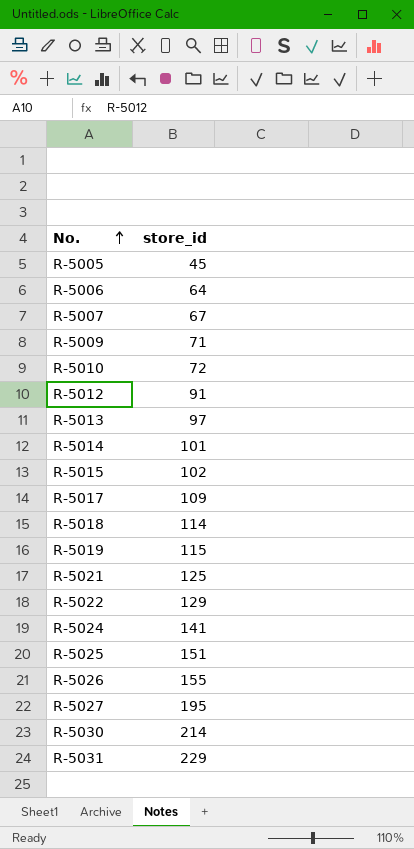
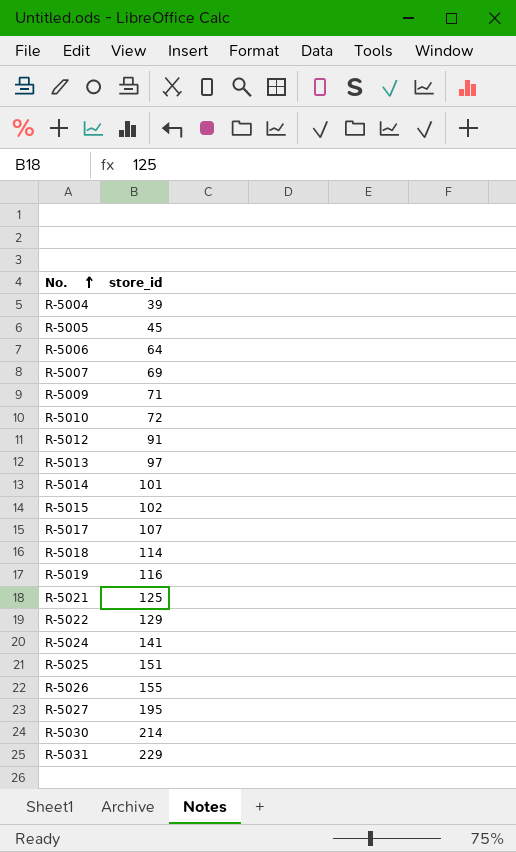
row R-5004: none -> 39
R-5007 | store_id: 67 -> 69
R-5017 | store_id: 109 -> 107
R-5019 | store_id: 115 -> 116

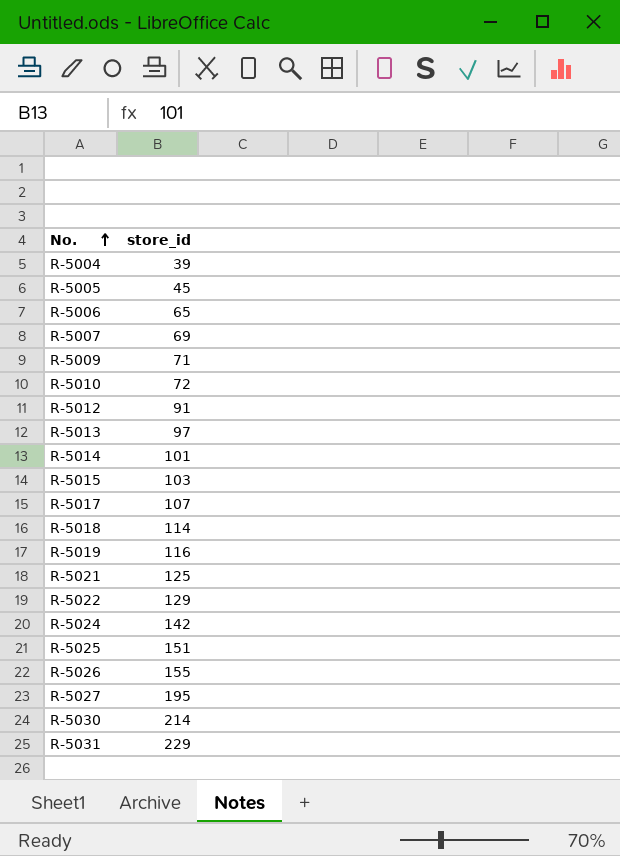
R-5006 | store_id: 64 -> 65
R-5015 | store_id: 102 -> 103
R-5024 | store_id: 141 -> 142

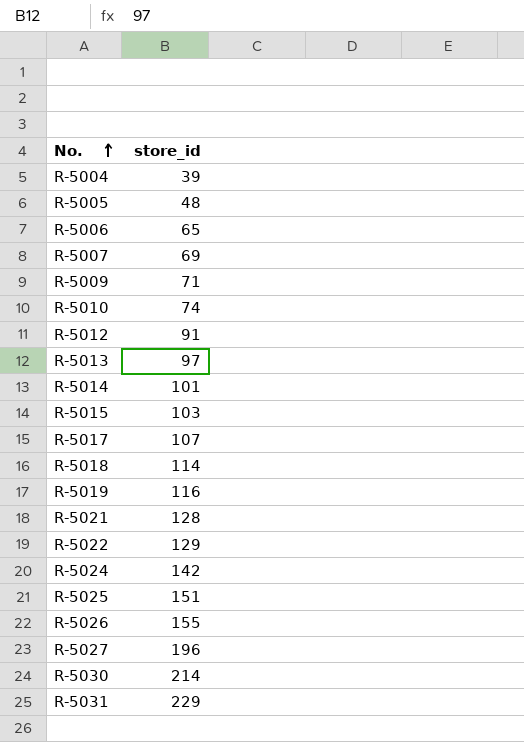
R-5005 | store_id: 45 -> 48
R-5010 | store_id: 72 -> 74
R-5021 | store_id: 125 -> 128
R-5027 | store_id: 195 -> 196

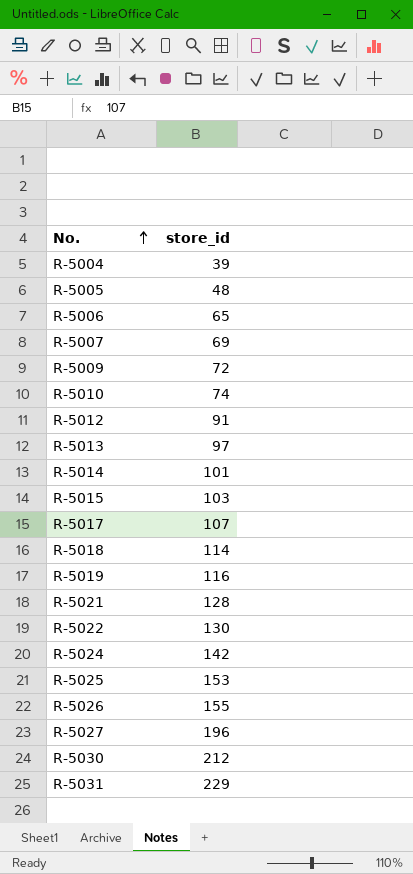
R-5009 | store_id: 71 -> 72
R-5022 | store_id: 129 -> 130
R-5025 | store_id: 151 -> 153
R-5030 | store_id: 214 -> 212

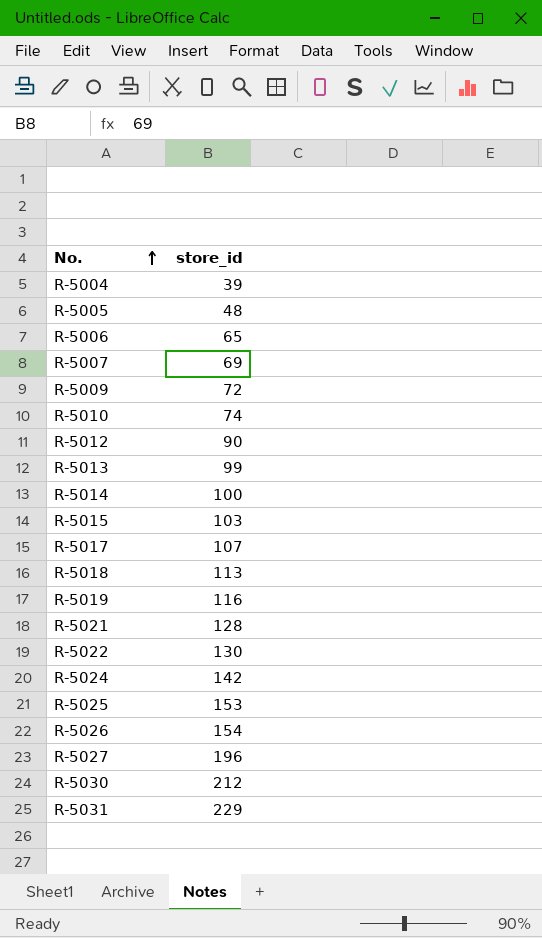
R-5012 | store_id: 91 -> 90
R-5013 | store_id: 97 -> 99
R-5014 | store_id: 101 -> 100
R-5018 | store_id: 114 -> 113
R-5026 | store_id: 155 -> 154

